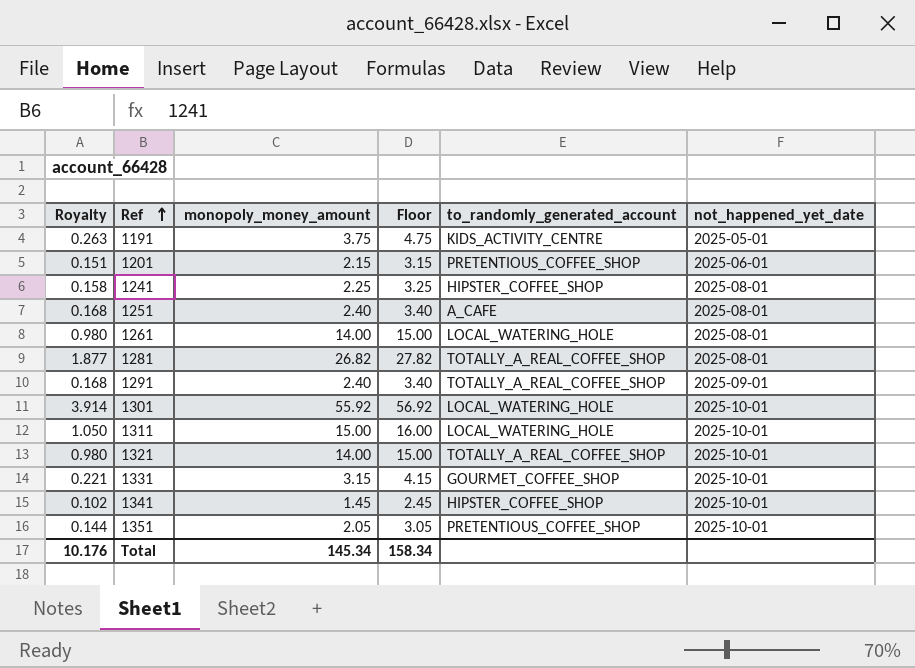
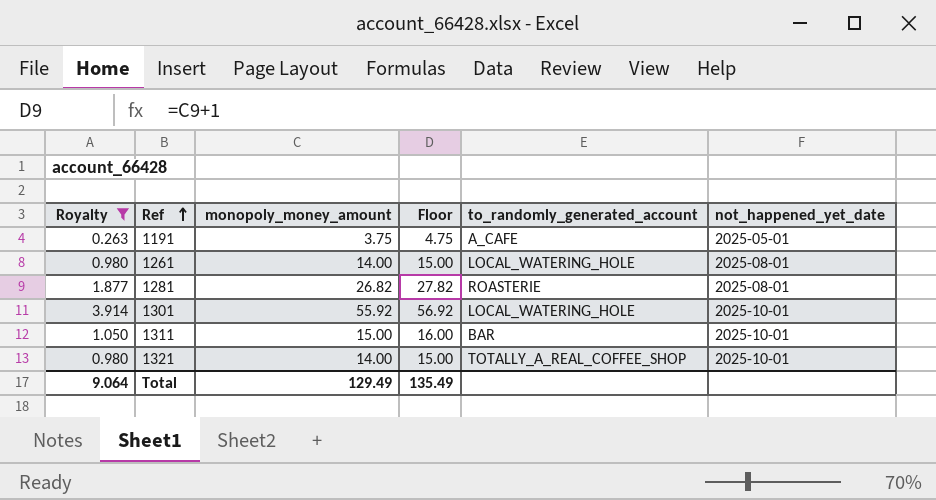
filter: none -> Royalty >= 0.263
1191 | to_randomly_generated_account: KIDS_ACTIVITY_CENTRE -> A_CAFE
1281 | to_randomly_generated_account: TOTALLY_A_REAL_COFFEE_SHOP -> ROASTERIE
1311 | to_randomly_generated_account: LOCAL_WATERING_HOLE -> BAR
Total | Royalty: 10.176 -> 9.064
Total | monopoly_money_amount: 145.34 -> 129.49
Total | Floor: 158.34 -> 135.49

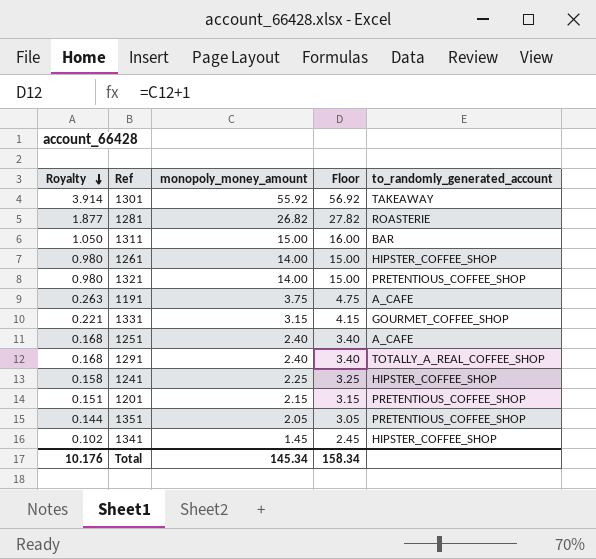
filter: Royalty >= 0.263 -> none
row order: Ref ascending -> Royalty descending
column not_happened_yet_date | position: 6 -> none
1301 | to_randomly_generated_account: LOCAL_WATERING_HOLE -> TAKEAWAY
1261 | to_randomly_generated_account: LOCAL_WATERING_HOLE -> HIPSTER_COFFEE_SHOP
1321 | to_randomly_generated_account: TOTALLY_A_REAL_COFFEE_SHOP -> PRETENTIOUS_COFFEE_SHOP
Total | Royalty: 9.064 -> 10.176
Total | monopoly_money_amount: 129.49 -> 145.34
Total | Floor: 135.49 -> 158.34

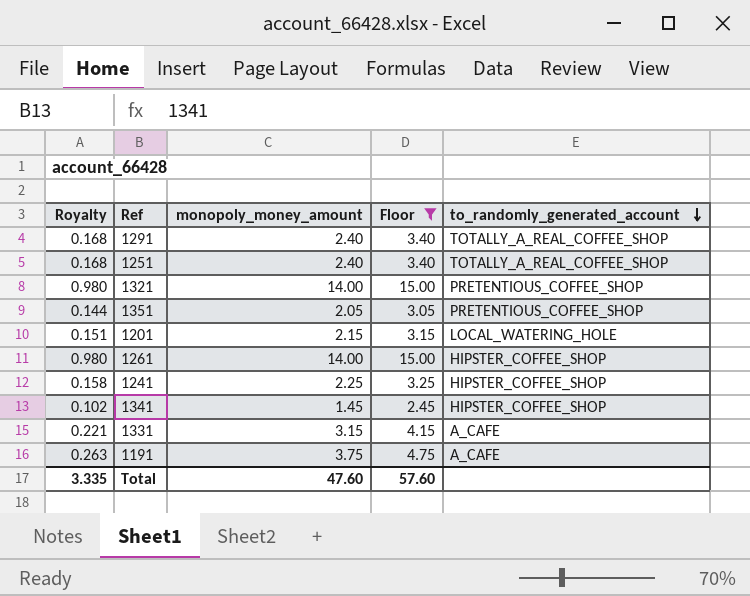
filter: none -> Floor <= 15.00
row order: Royalty descending -> to_randomly_generated_account descending
1251 | to_randomly_generated_account: A_CAFE -> TOTALLY_A_REAL_COFFEE_SHOP
1201 | to_randomly_generated_account: PRETENTIOUS_COFFEE_SHOP -> LOCAL_WATERING_HOLE
1331 | to_randomly_generated_account: GOURMET_COFFEE_SHOP -> A_CAFE
Total | Royalty: 10.176 -> 3.335
Total | monopoly_money_amount: 145.34 -> 47.60
Total | Floor: 158.34 -> 57.60

